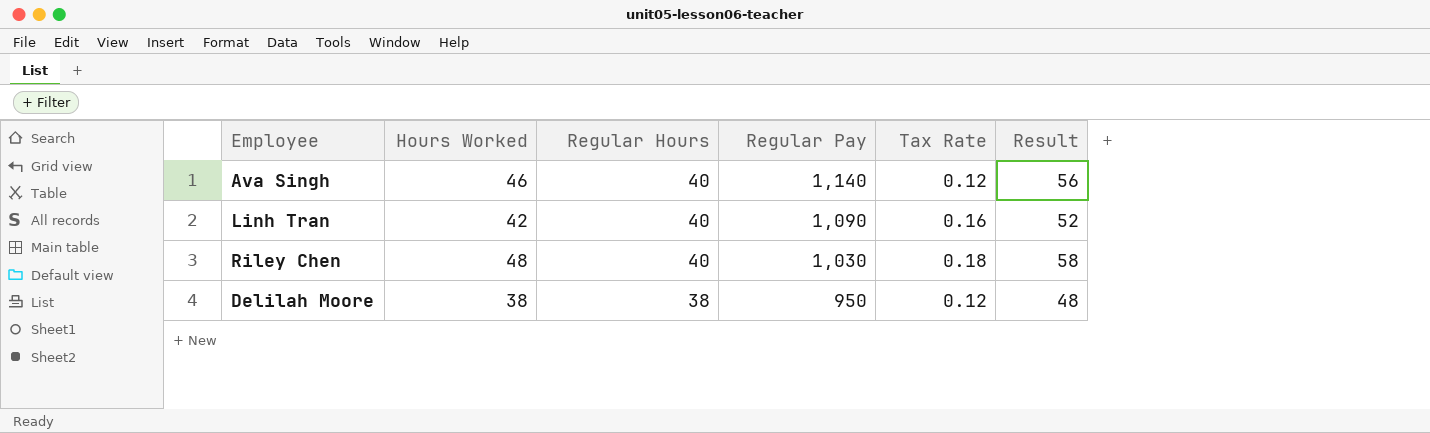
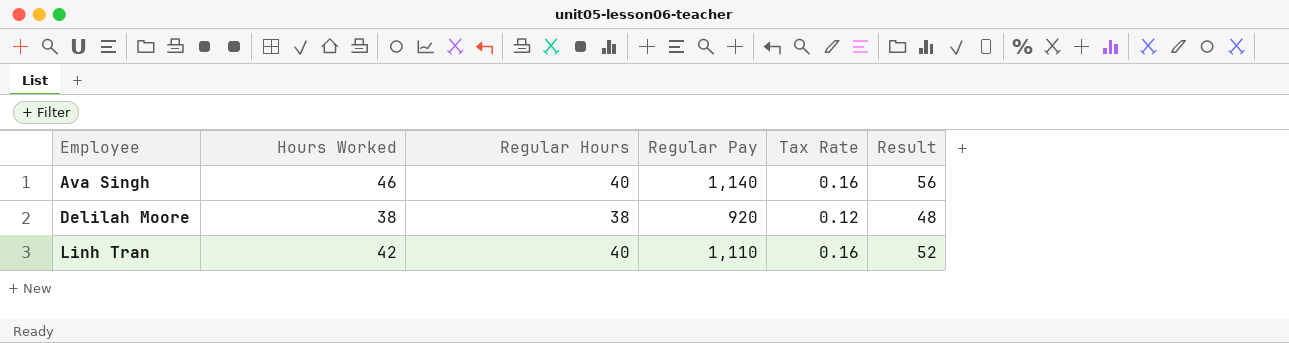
row order: Regular Hours descending -> Employee ascending
row Riley Chen: 48 | 40 | 1,030 | 0.18 | 58 -> none
Ava Singh | Tax Rate: 0.12 -> 0.16
Delilah Moore | Regular Pay: 950 -> 920
Linh Tran | Regular Pay: 1,090 -> 1,110

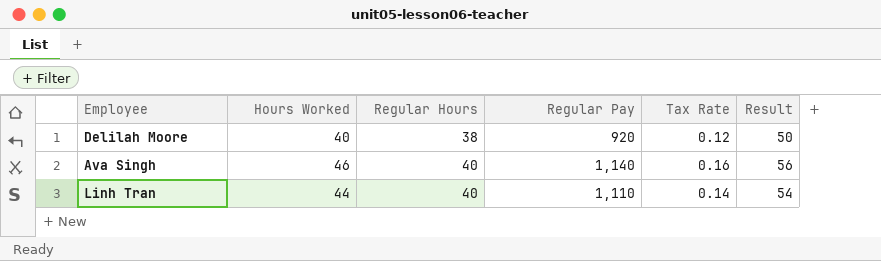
row order: Employee ascending -> Regular Hours ascending
Delilah Moore | Hours Worked: 38 -> 40
Delilah Moore | Result: 48 -> 50
Linh Tran | Hours Worked: 42 -> 44
Linh Tran | Tax Rate: 0.16 -> 0.14
Linh Tran | Result: 52 -> 54

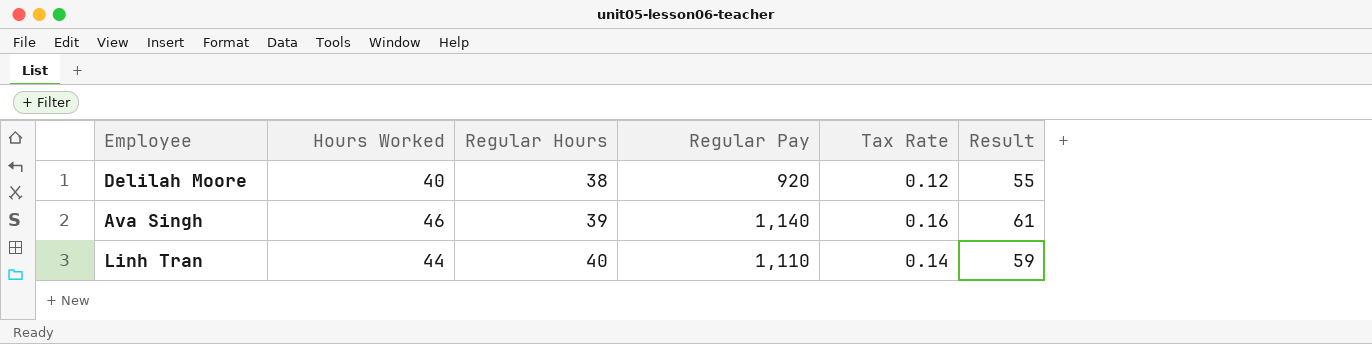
column Result | formula: [Hours Worked] + 10 -> [Hours Worked] + 15
Ava Singh | Regular Hours: 40 -> 39

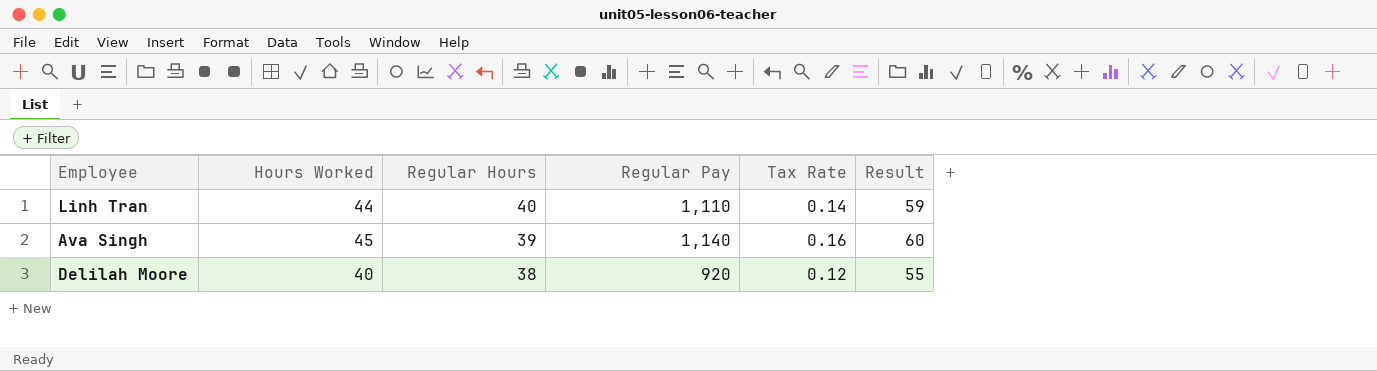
row order: Regular Hours ascending -> Regular Hours descending
Ava Singh | Hours Worked: 46 -> 45
Ava Singh | Result: 61 -> 60

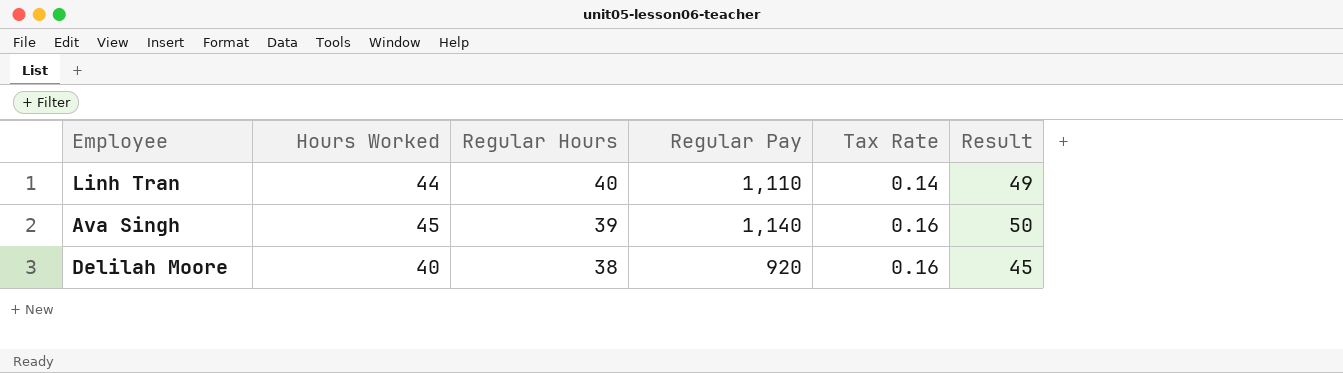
column Result | formula: [Hours Worked] + 15 -> [Hours Worked] + 5
Delilah Moore | Tax Rate: 0.12 -> 0.16

